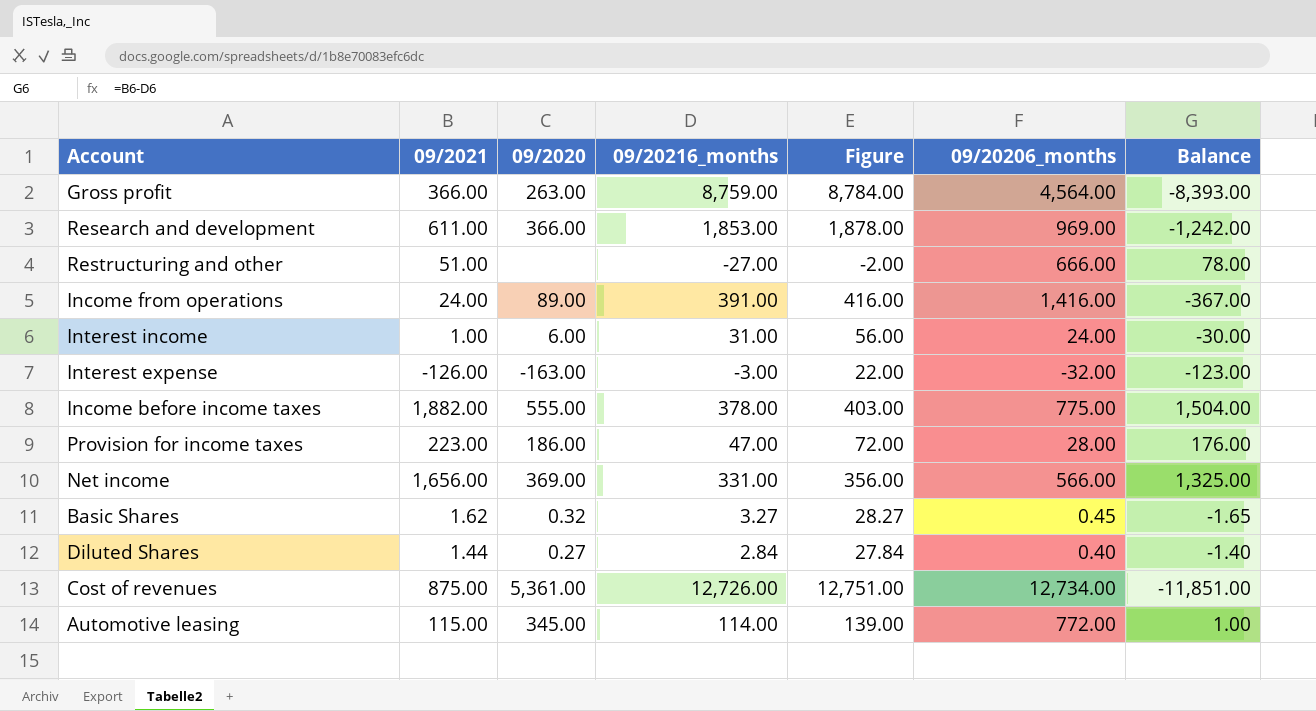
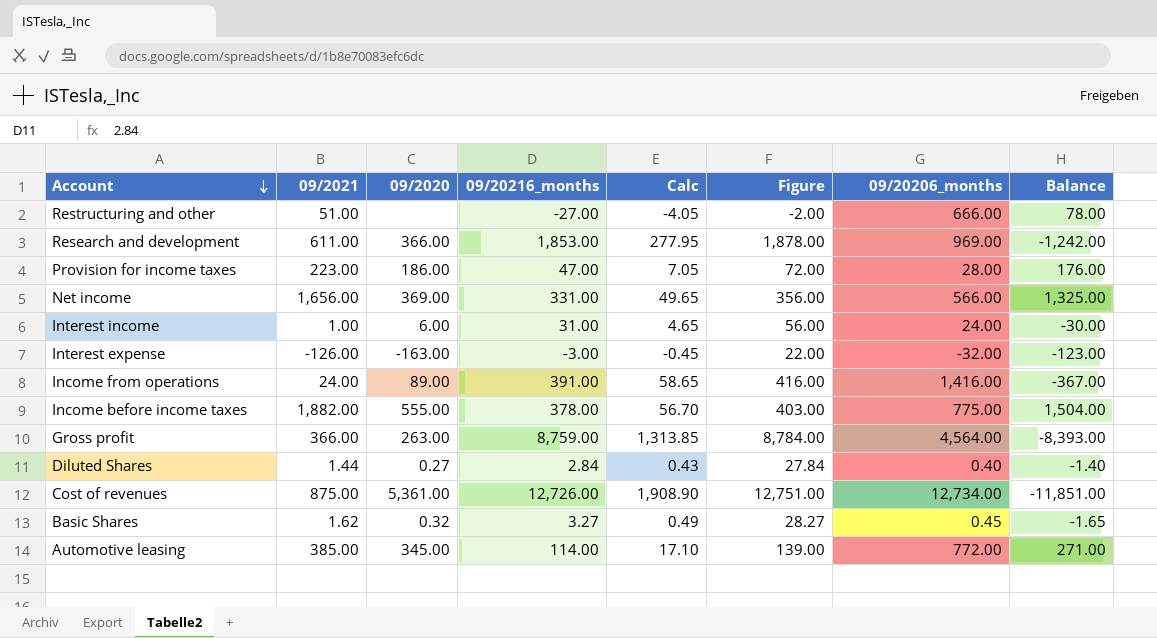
row order: none -> Account descending
column Calc | formula: none -> [09/20216_months] * 0.15
Automotive leasing | 09/2021: 115.00 -> 385.00
Automotive leasing | Balance: 1.00 -> 271.00

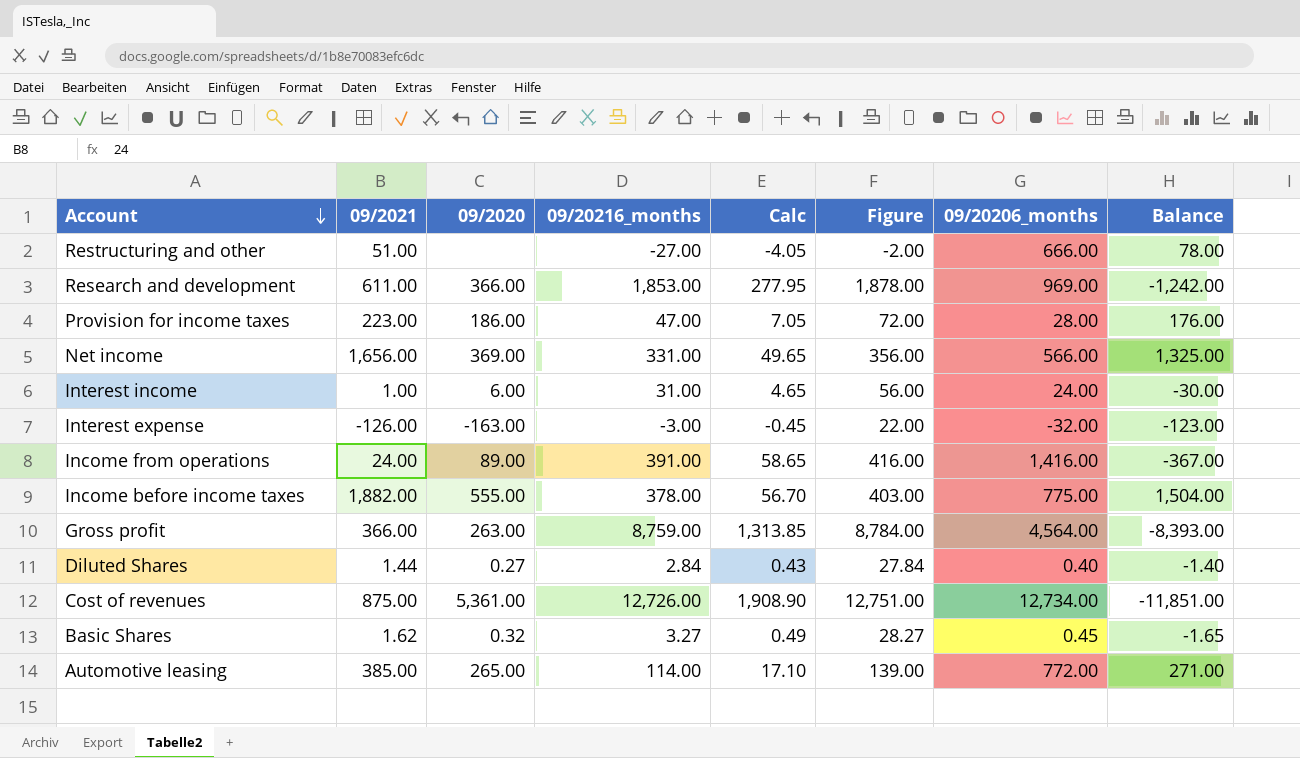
Automotive leasing | 09/2020: 345.00 -> 265.00

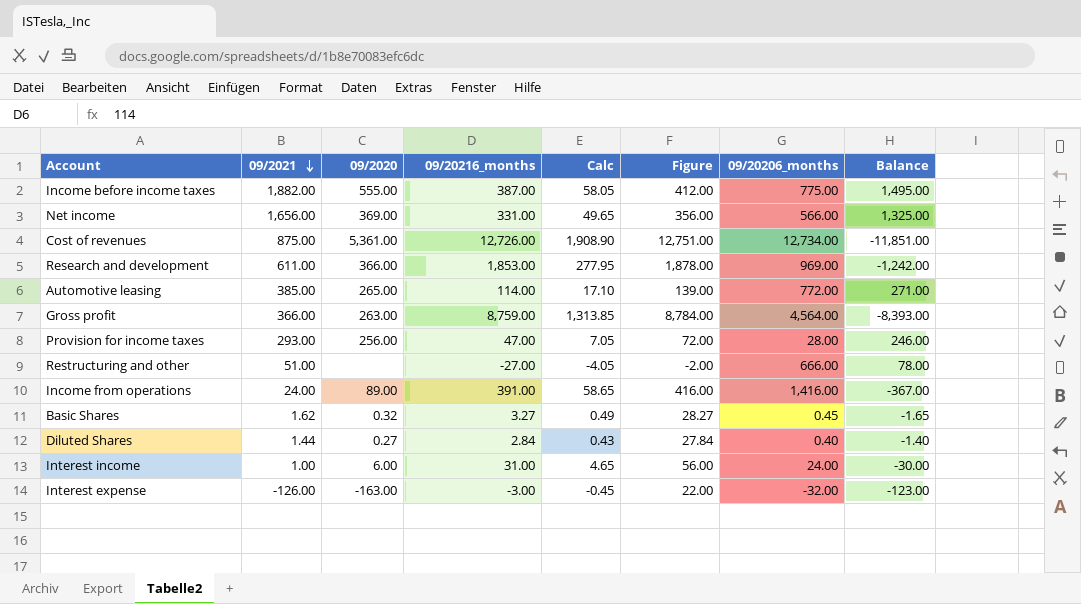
row order: Account descending -> 09/2021 descending
Income before income taxes | 09/20216_months: 378.00 -> 387.00
Income before income taxes | Calc: 56.70 -> 58.05
Income before income taxes | Figure: 403.00 -> 412.00
Income before income taxes | Balance: 1,504.00 -> 1,495.00
Provision for income taxes | 09/2021: 223.00 -> 293.00
Provision for income taxes | 09/2020: 186.00 -> 256.00
Provision for income taxes | Balance: 176.00 -> 246.00

